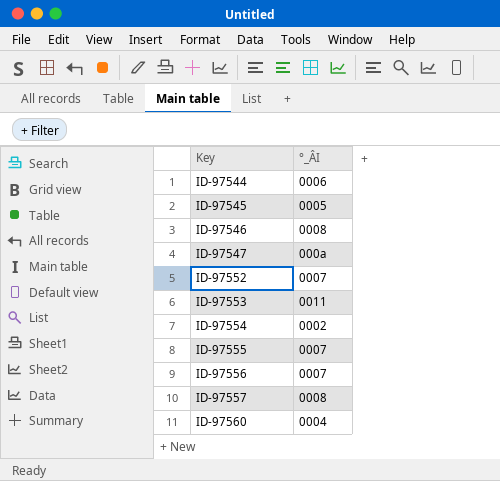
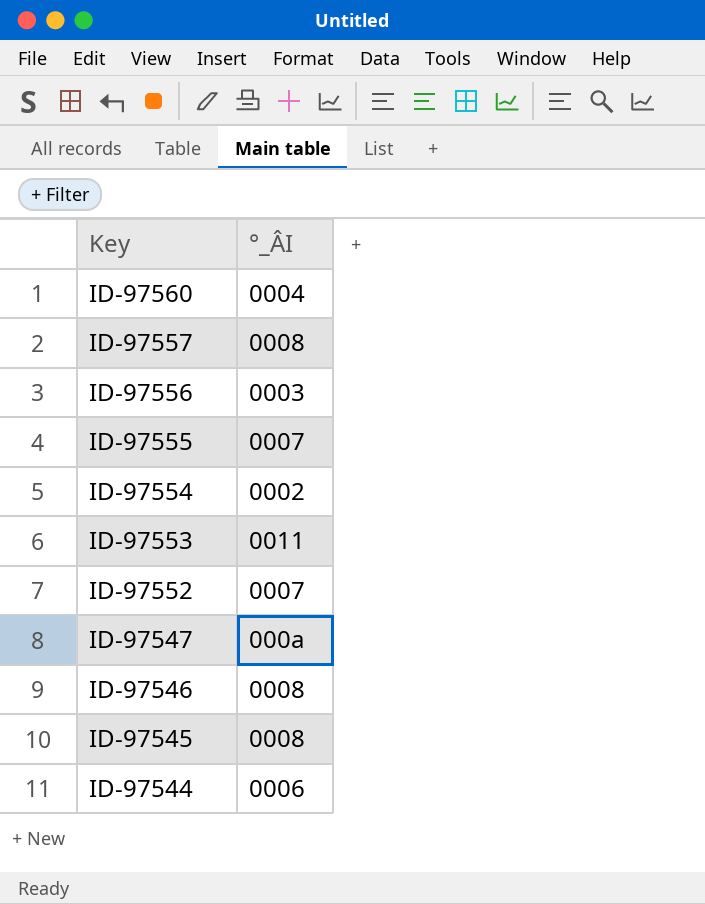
row order: Key ascending -> Key descending
ID-97556 | °_ÂI: 0007 -> 0003
ID-97545 | °_ÂI: 0005 -> 0008

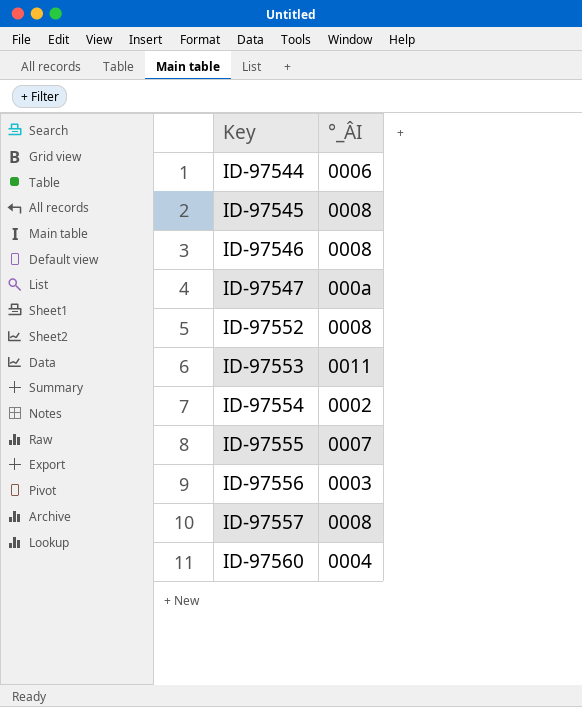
row order: Key descending -> Key ascending
ID-97552 | °_ÂI: 0007 -> 0008

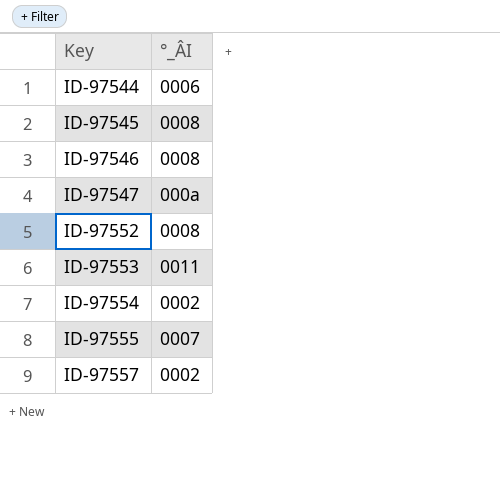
row ID-97556: 0003 -> none
row ID-97560: 0004 -> none
ID-97557 | °_ÂI: 0008 -> 0002

